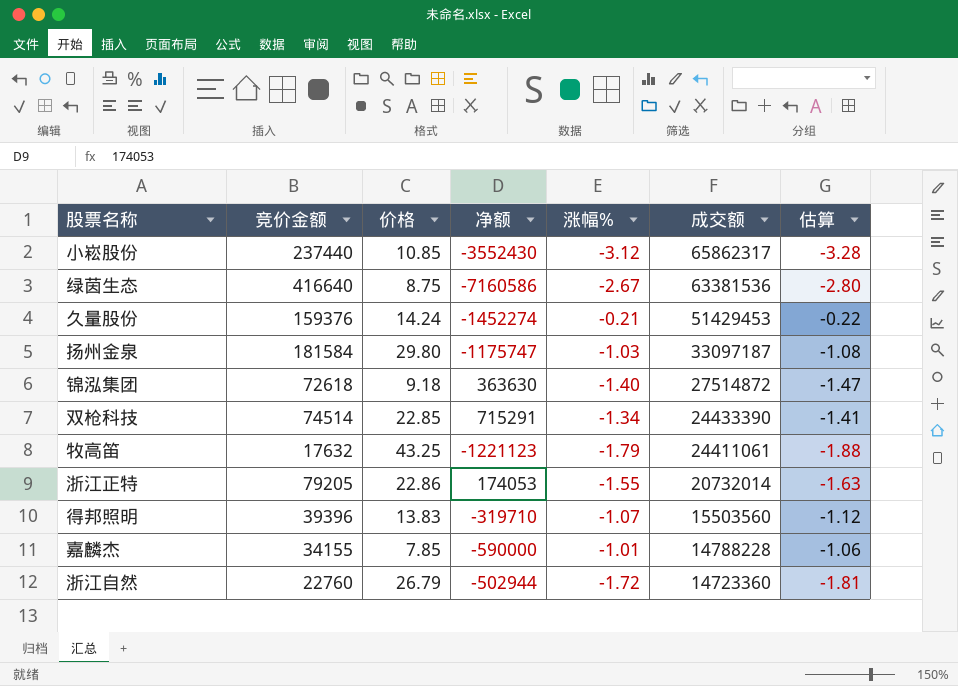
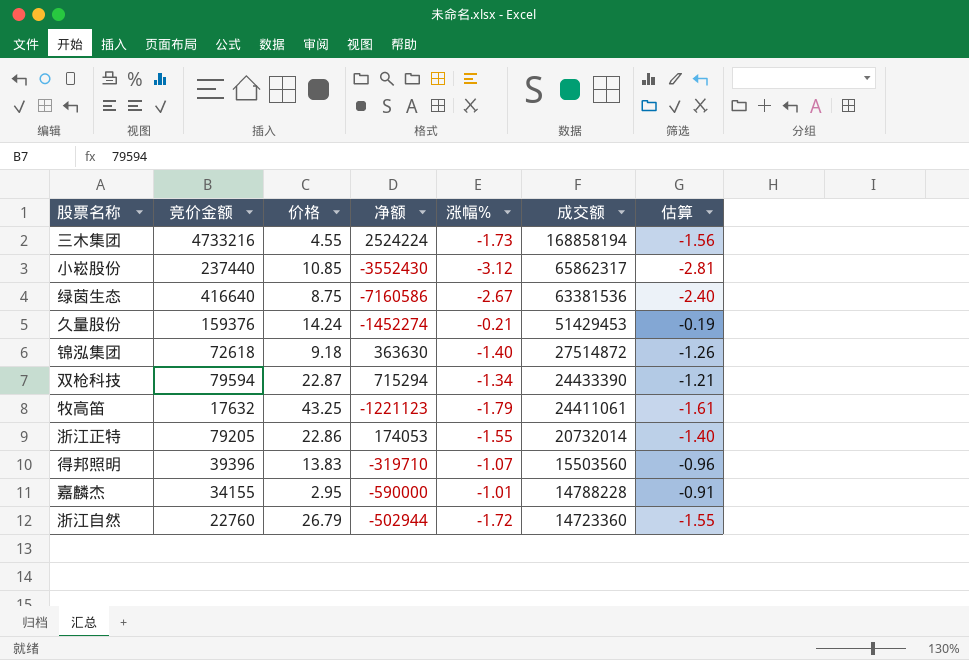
column 估算 | formula: [涨幅%] * 1.05 -> [涨幅%] * 0.9
row 扬州金泉: 181584 | 29.80 | -1175747 | -1.03 | 33097187 | -1.08 -> none
row 三木集团: none -> 4733216 | 4.55 | 2524224 | -1.73 | 168858194 | -1.56
双枪科技 | 竞价金额: 74514 -> 79594
双枪科技 | 价格: 22.85 -> 22.87
双枪科技 | 净额: 715291 -> 715294
嘉麟杰 | 价格: 7.85 -> 2.95

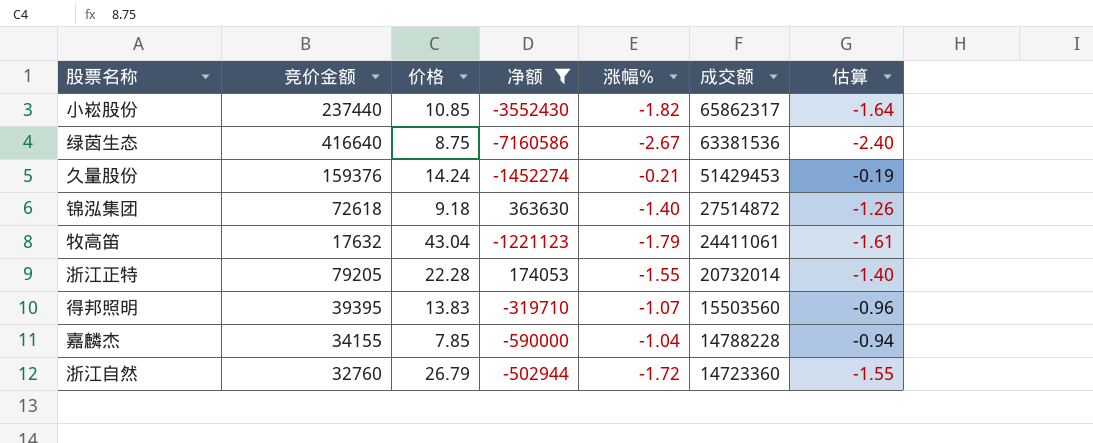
filter: none -> 净额 <= 363630
小崧股份 | 涨幅%: -3.12 -> -1.82
小崧股份 | 估算: -2.81 -> -1.64
牧高笛 | 价格: 43.25 -> 43.04
浙江正特 | 价格: 22.86 -> 22.28
得邦照明 | 竞价金额: 39396 -> 39395
嘉麟杰 | 价格: 2.95 -> 7.85
嘉麟杰 | 涨幅%: -1.01 -> -1.04
嘉麟杰 | 估算: -0.91 -> -0.94
浙江自然 | 竞价金额: 22760 -> 32760

